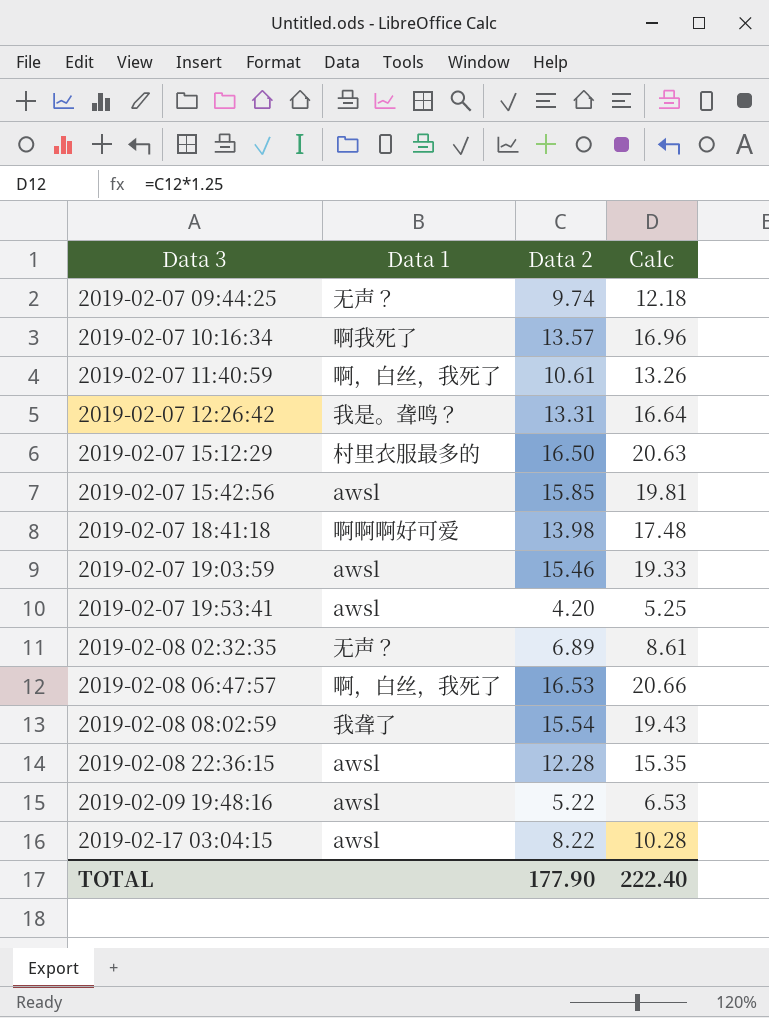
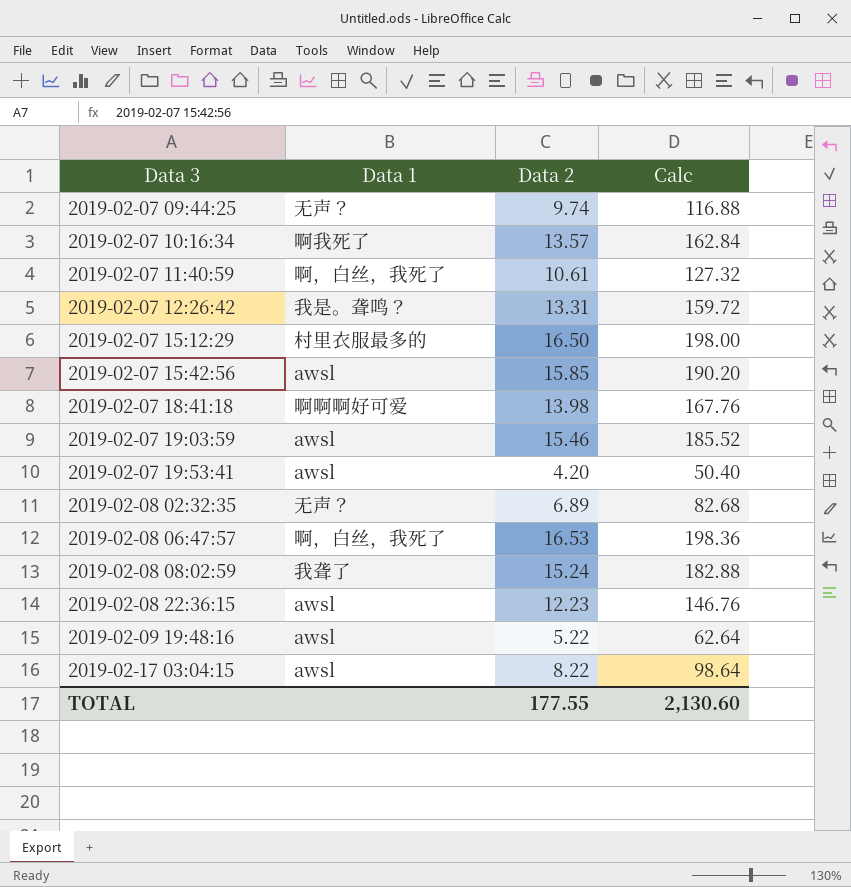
column Calc | formula: [Data 2] * 1.25 -> [Data 2] * 12
2019-02-08 08:02:59 | Data 2: 15.54 -> 15.24
2019-02-08 22:36:15 | Data 2: 12.28 -> 12.23
TOTAL | Data 2: 177.90 -> 177.55
TOTAL | Calc: 222.40 -> 2,130.60

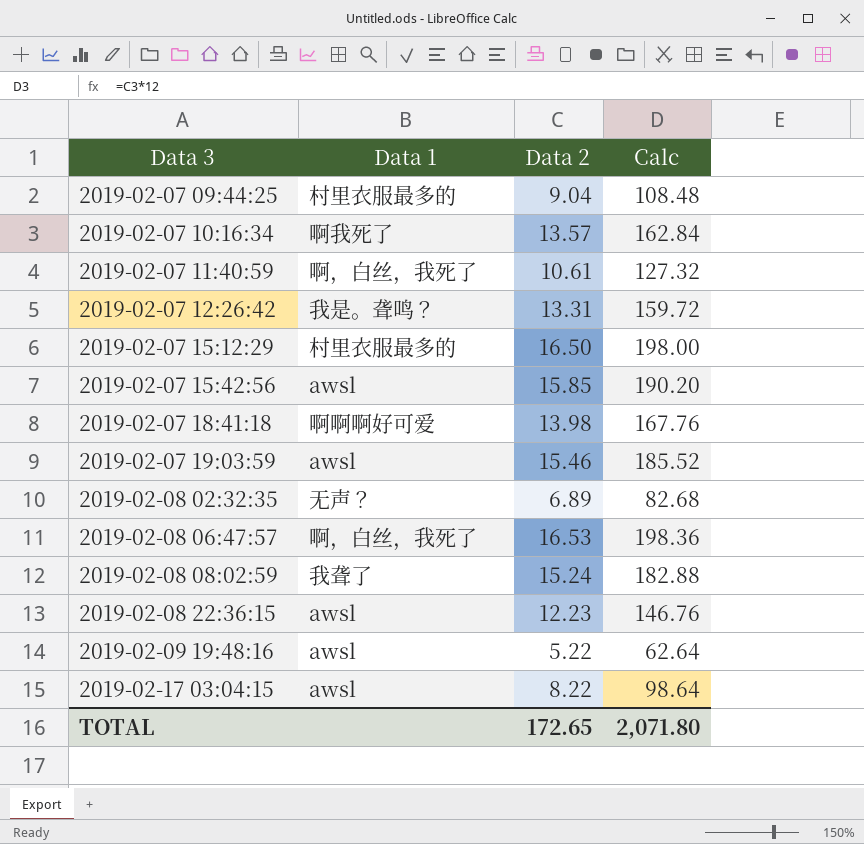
row 2019-02-07 19:53:41: awsl | 4.20 | 50.40 -> none
2019-02-07 09:44:25 | Data 1: 无声？ -> 村里衣服最多的
2019-02-07 09:44:25 | Data 2: 9.74 -> 9.04
2019-02-07 09:44:25 | Calc: 116.88 -> 108.48
TOTAL | Data 2: 177.55 -> 172.65
TOTAL | Calc: 2,130.60 -> 2,071.80

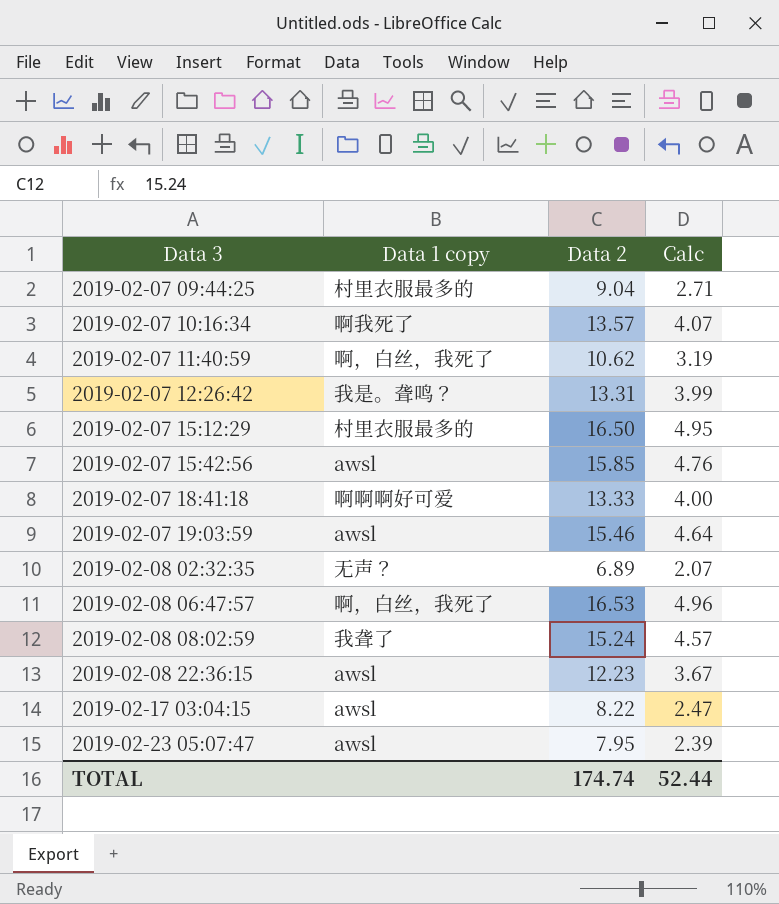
column name: Data 1 -> Data 1 copy
column Calc | formula: [Data 2] * 12 -> [Data 2] * 0.3
row 2019-02-09 19:48:16: awsl | 5.22 | 62.64 -> none
2019-02-07 11:40:59 | Data 2: 10.61 -> 10.62
2019-02-07 18:41:18 | Data 2: 13.98 -> 13.33
row 2019-02-23 05:07:47: none -> awsl | 7.95 | 2.39
TOTAL | Data 2: 172.65 -> 174.74
TOTAL | Calc: 2,071.80 -> 52.44

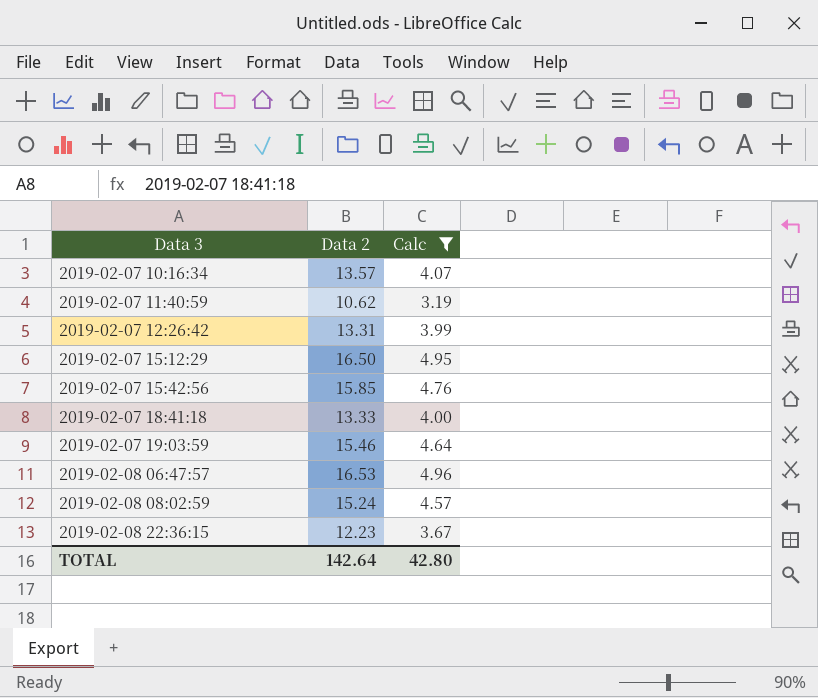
filter: none -> Calc >= 3.19
column Data 1 copy | position: 2 -> none
TOTAL | Data 2: 174.74 -> 142.64
TOTAL | Calc: 52.44 -> 42.80

